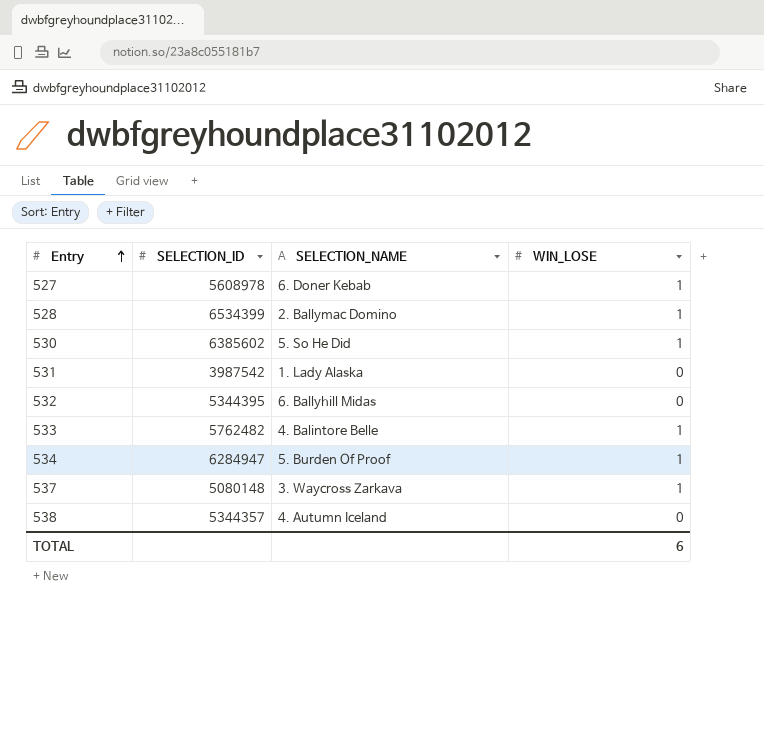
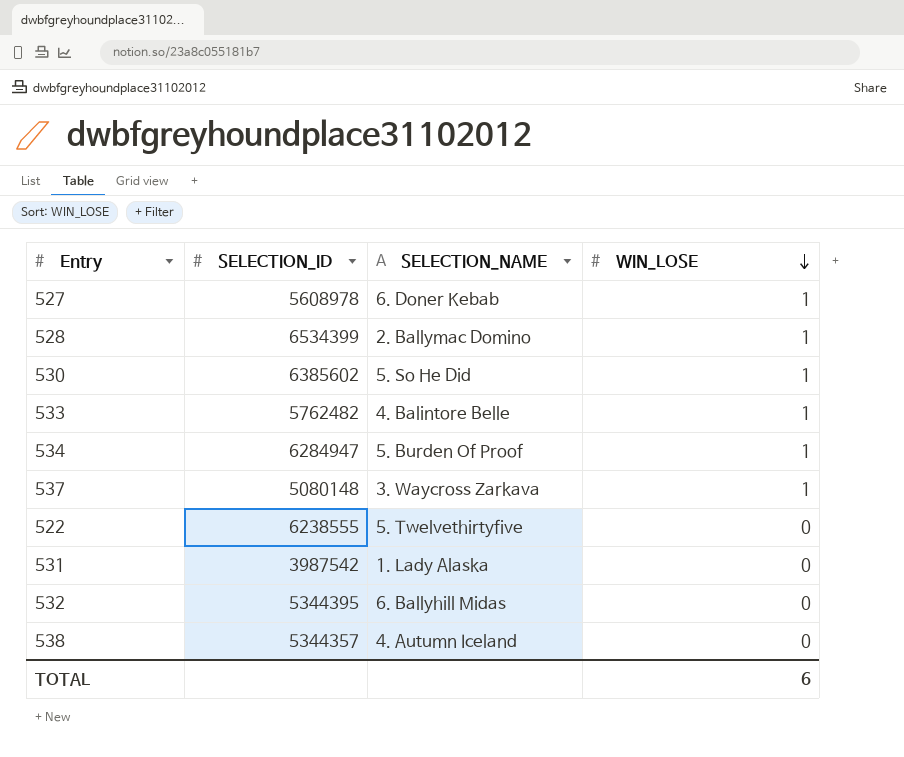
row order: Entry ascending -> WIN_LOSE descending
row 522: none -> 6238555 | 5. Twelvethirtyfive | 0

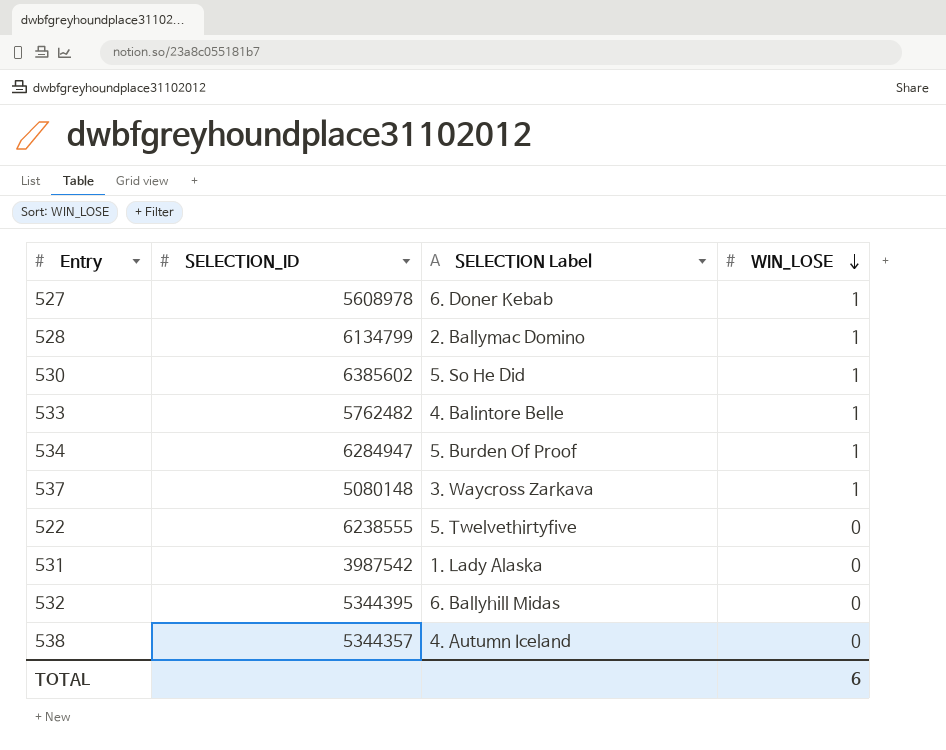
column name: SELECTION_NAME -> SELECTION Label
528 | SELECTION_ID: 6534399 -> 6134799

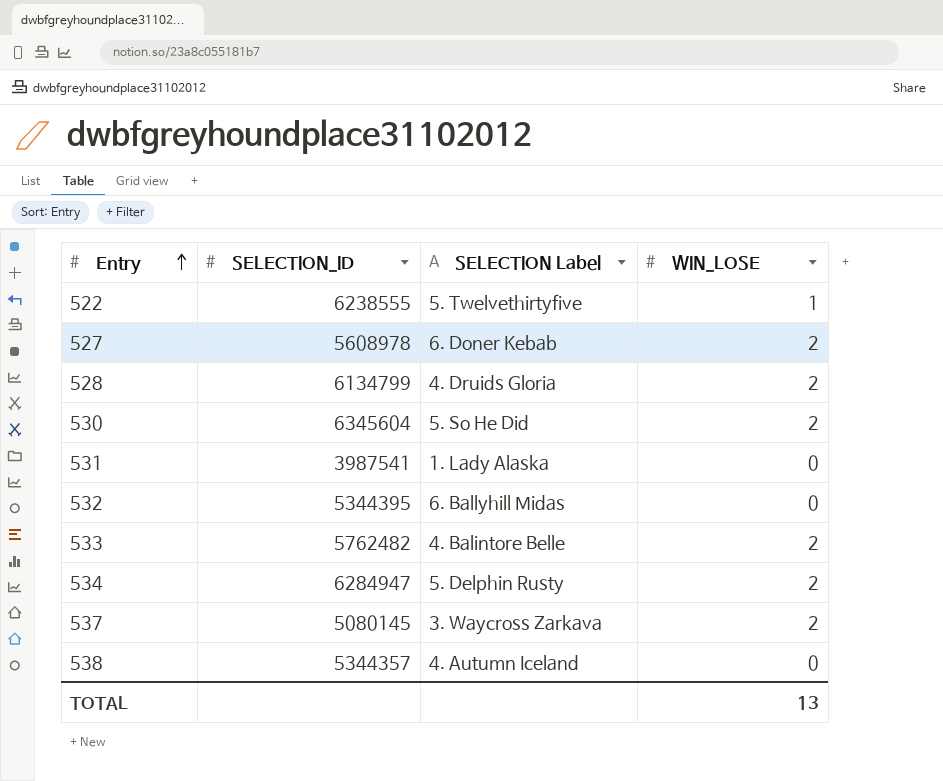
row order: WIN_LOSE descending -> Entry ascending
522 | WIN_LOSE: 0 -> 1
527 | WIN_LOSE: 1 -> 2
528 | SELECTION Label: 2. Ballymac Domino -> 4. Druids Gloria
528 | WIN_LOSE: 1 -> 2
530 | SELECTION_ID: 6385602 -> 6345604
530 | WIN_LOSE: 1 -> 2
531 | SELECTION_ID: 3987542 -> 3987541
533 | WIN_LOSE: 1 -> 2
534 | SELECTION Label: 5. Burden Of Proof -> 5. Delphin Rusty
534 | WIN_LOSE: 1 -> 2
537 | SELECTION_ID: 5080148 -> 5080145
537 | WIN_LOSE: 1 -> 2
TOTAL | WIN_LOSE: 6 -> 13

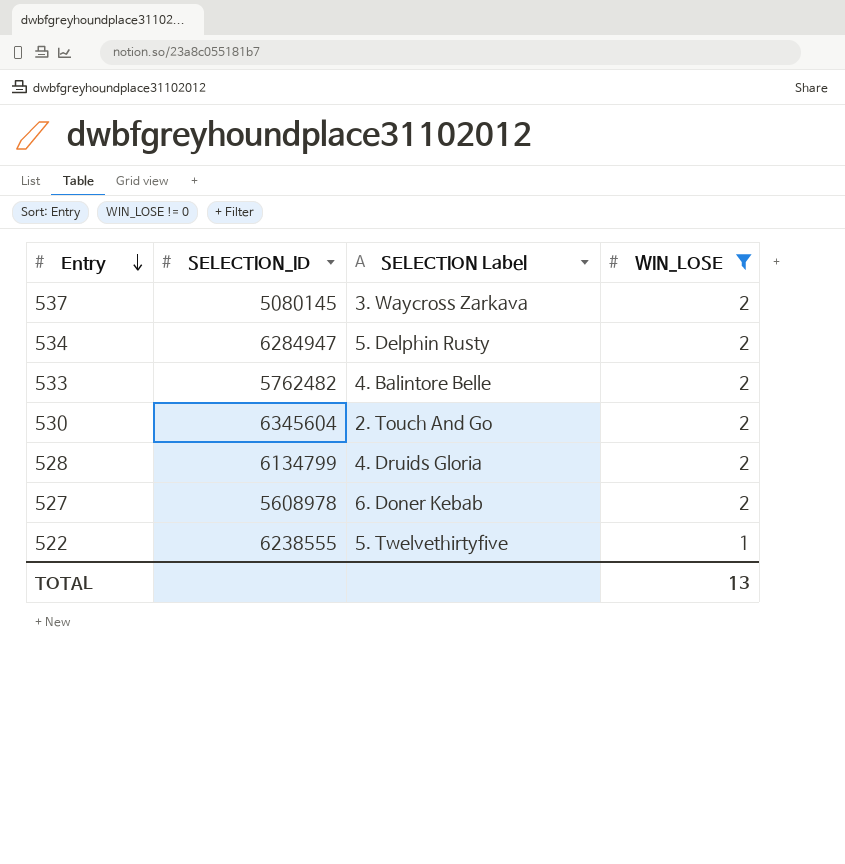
filter: none -> WIN_LOSE != 0
row order: Entry ascending -> Entry descending
530 | SELECTION Label: 5. So He Did -> 2. Touch And Go

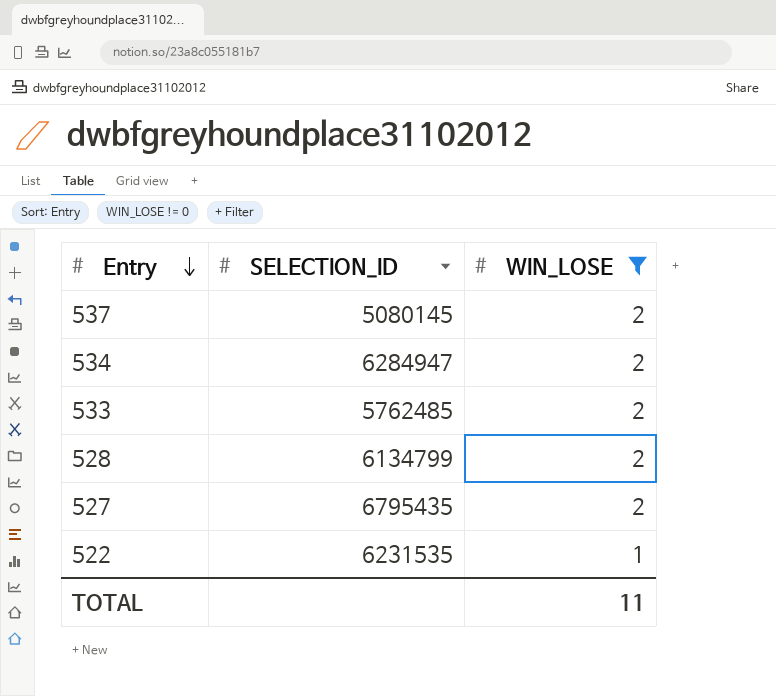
column SELECTION Label | position: 3 -> none
row 530: 6345604 | 2. Touch And Go | 2 -> none
533 | SELECTION_ID: 5762482 -> 5762485
527 | SELECTION_ID: 5608978 -> 6795435
522 | SELECTION_ID: 6238555 -> 6231535
TOTAL | WIN_LOSE: 13 -> 11

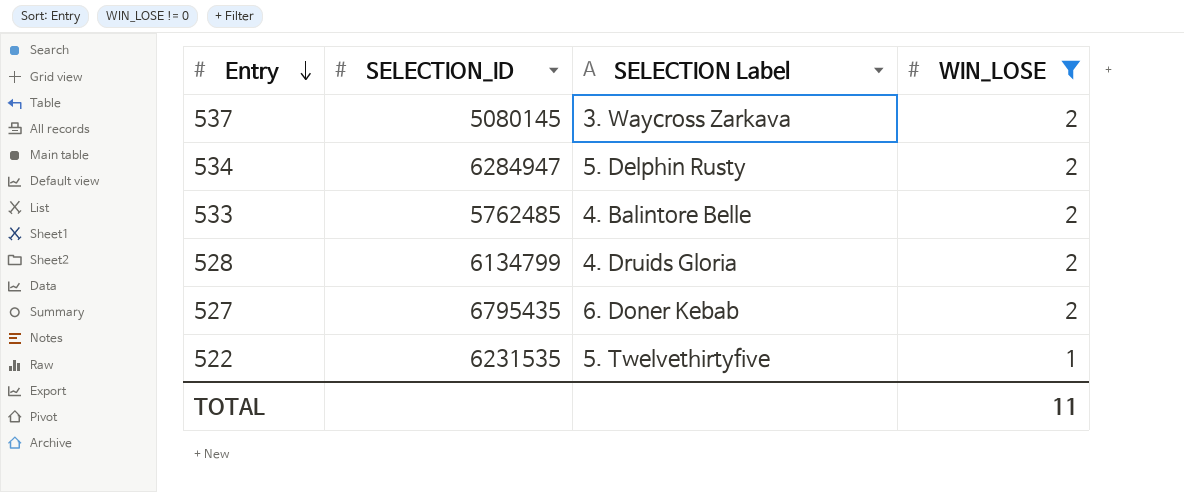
column SELECTION Label | position: none -> 3

